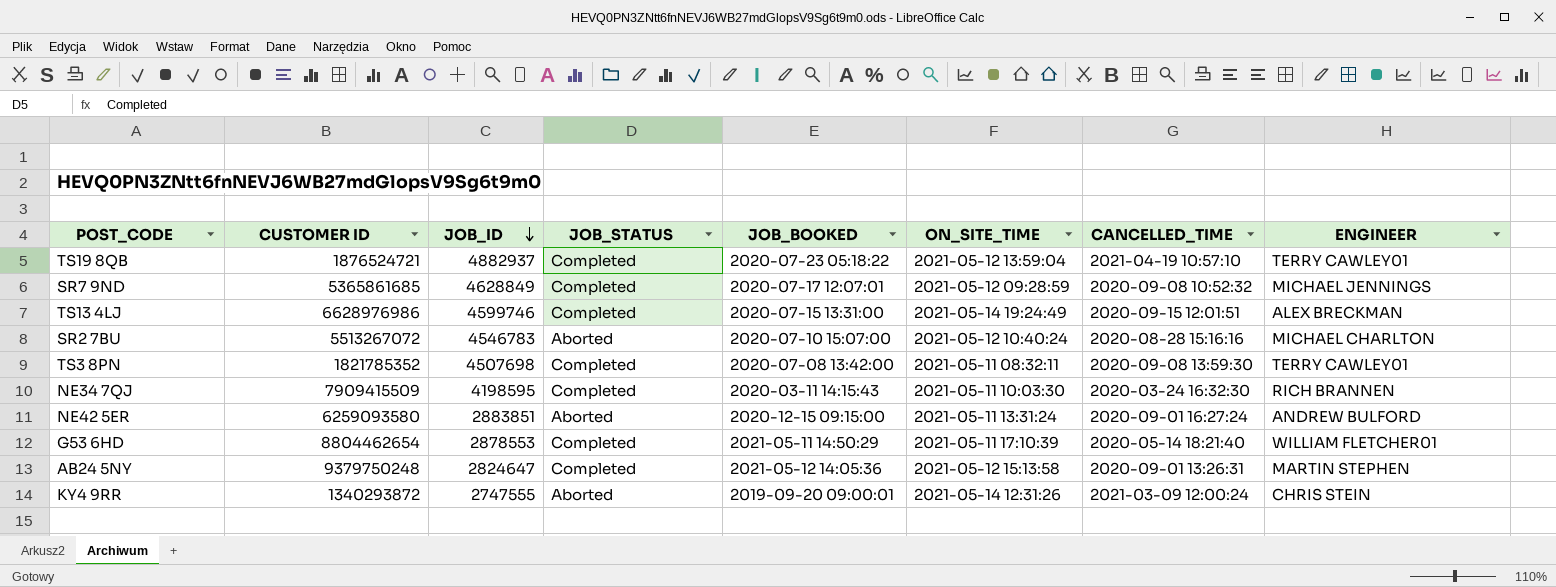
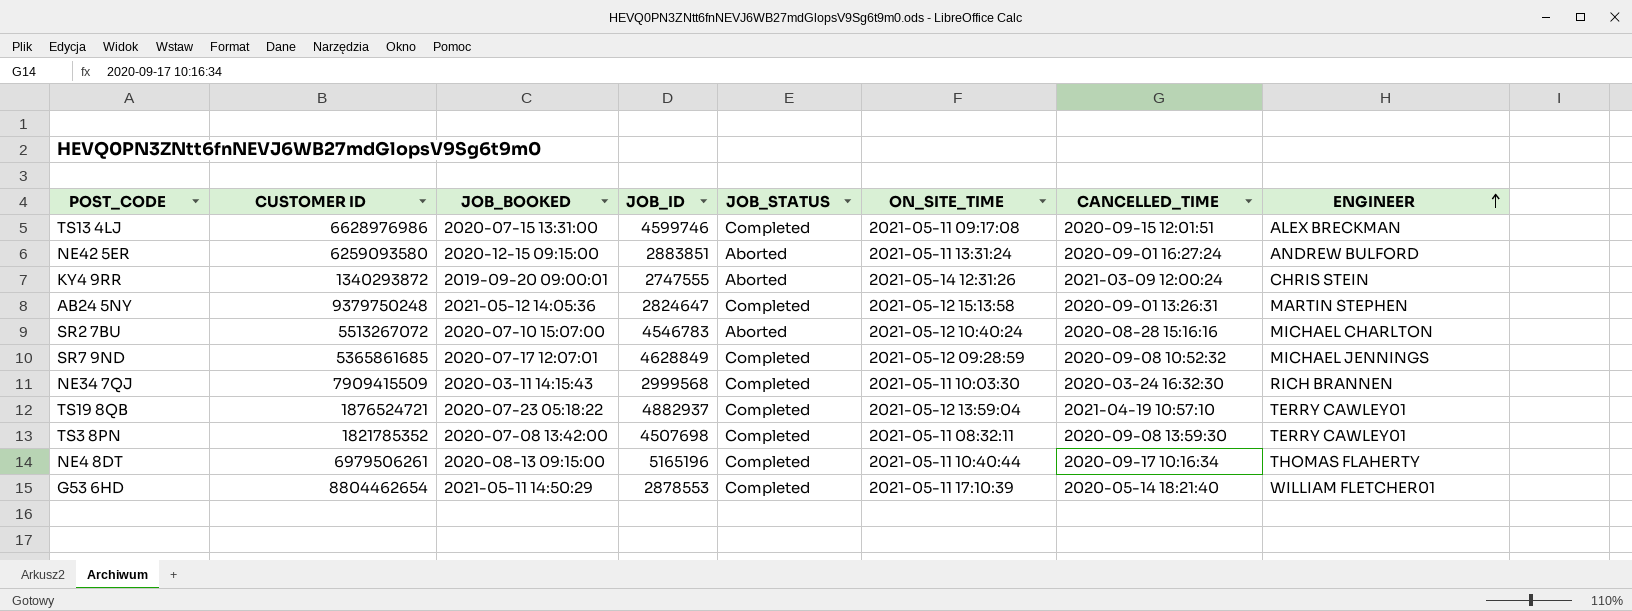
row order: JOB_ID descending -> ENGINEER ascending
column JOB_BOOKED | position: 5 -> 3
TS13 4LJ | ON_SITE_TIME: 2021-05-14 19:24:49 -> 2021-05-11 09:17:08
NE34 7QJ | JOB_ID: 4198595 -> 2999568
row NE4 8DT: none -> 6979506261 | 2020-08-13 09:15:00 | 5165196 | Completed | 2021-05-11 10:40:44 | 2020-09-17 10:16:34 | THOMAS FLAHERTY

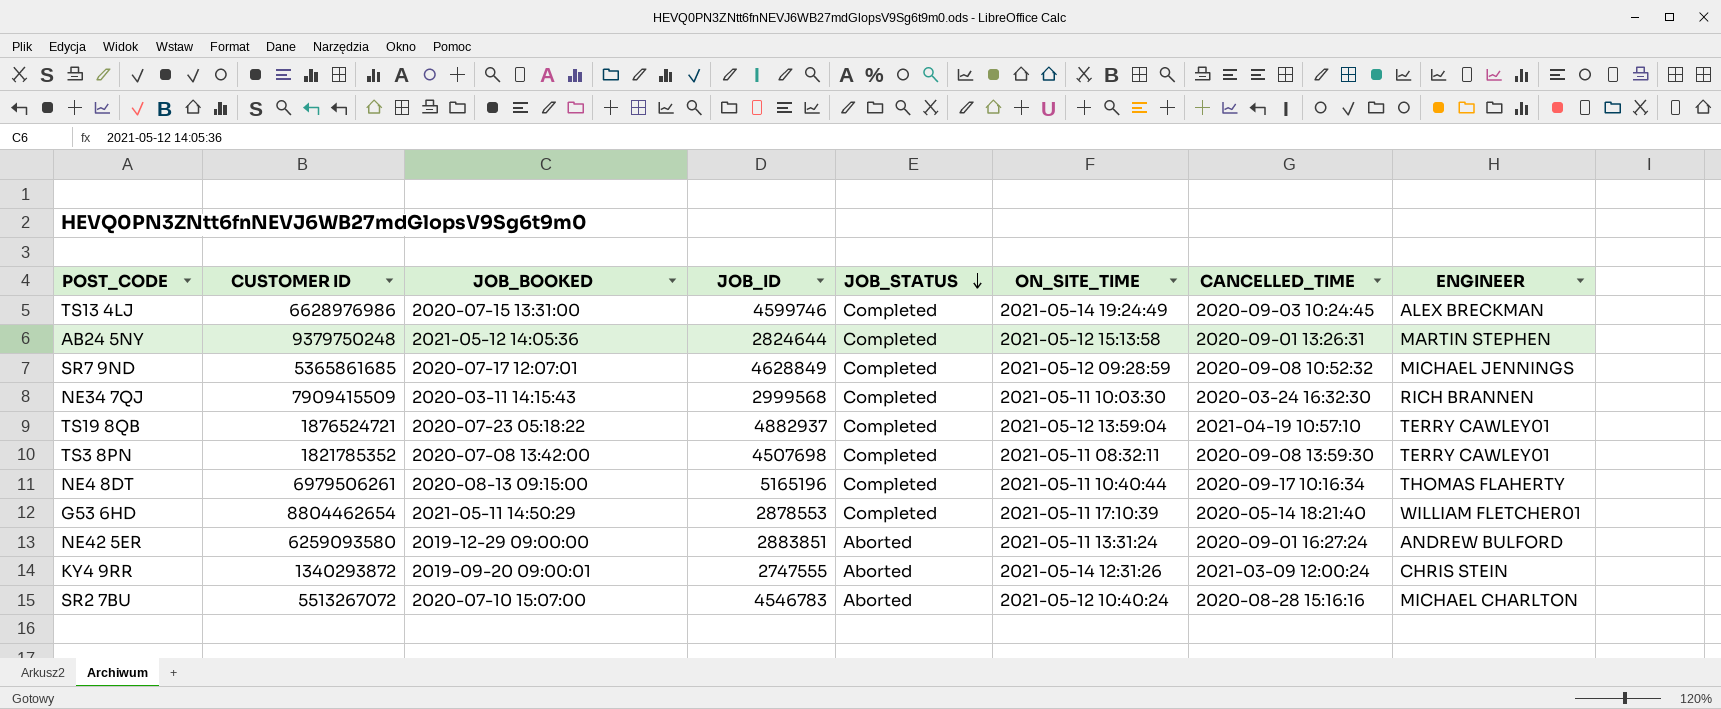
row order: ENGINEER ascending -> JOB_STATUS descending
TS13 4LJ | ON_SITE_TIME: 2021-05-11 09:17:08 -> 2021-05-14 19:24:49
TS13 4LJ | CANCELLED_TIME: 2020-09-15 12:01:51 -> 2020-09-03 10:24:45
AB24 5NY | JOB_ID: 2824647 -> 2824644
NE42 5ER | JOB_BOOKED: 2020-12-15 09:15:00 -> 2019-12-29 09:00:00

